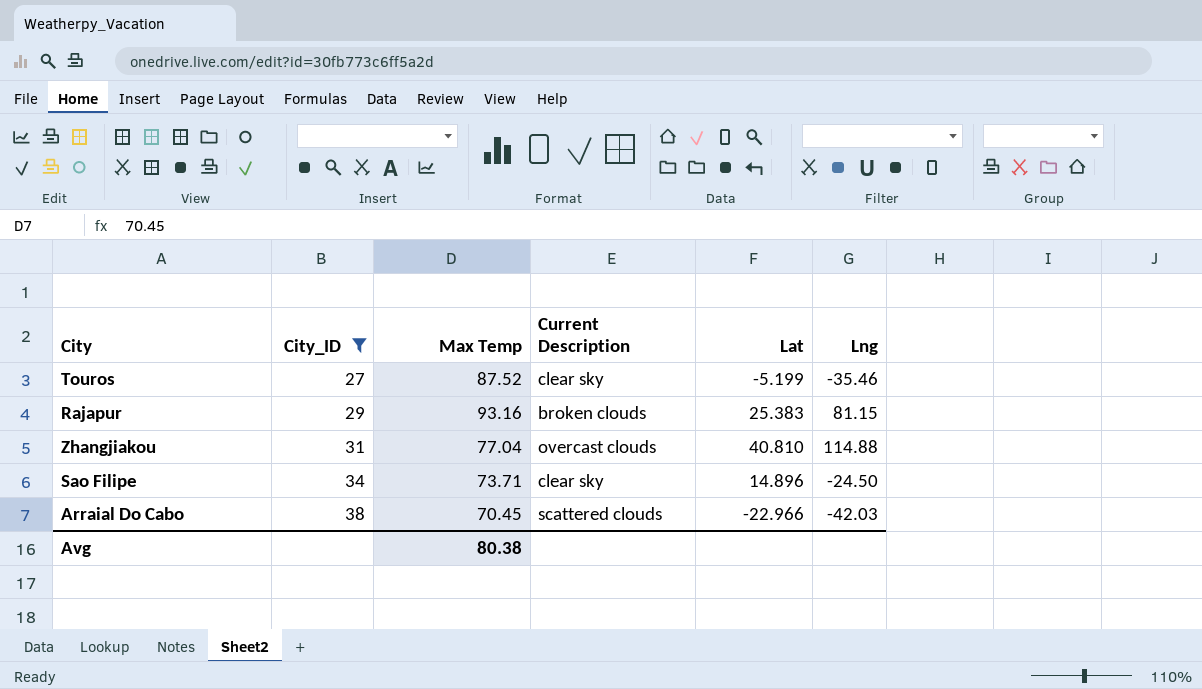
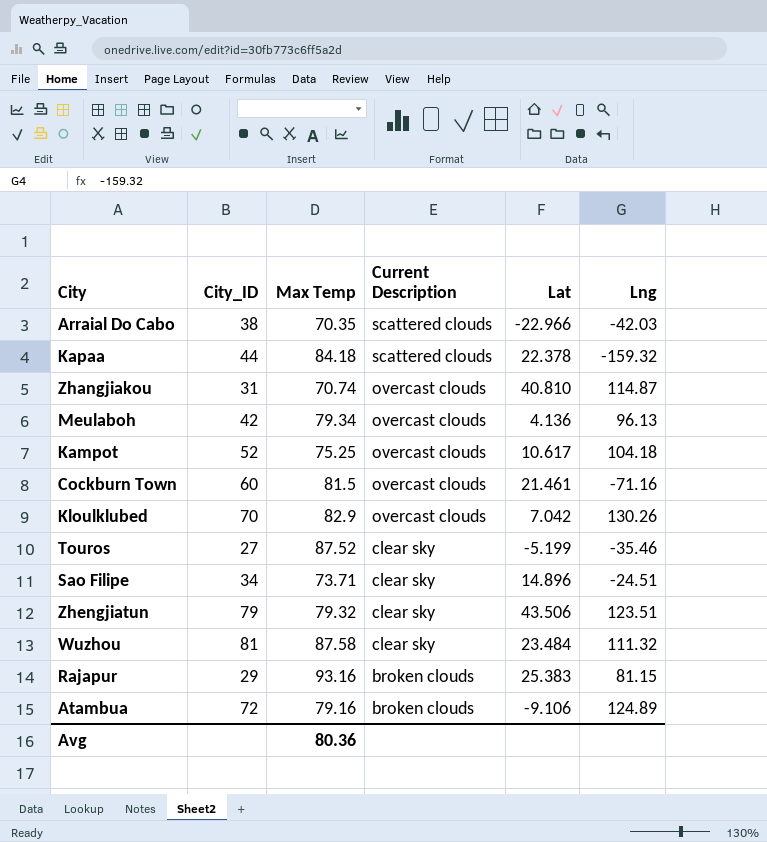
filter: City_ID <= 38 -> none
row order: City_ID ascending -> Current Description descending
Arraial Do Cabo | Max Temp: 70.45 -> 70.35
Zhangjiakou | Max Temp: 77.04 -> 70.74
Zhangjiakou | Lng: 114.88 -> 114.87
Sao Filipe | Lng: -24.50 -> -24.51
Avg | Max Temp: 80.38 -> 80.36

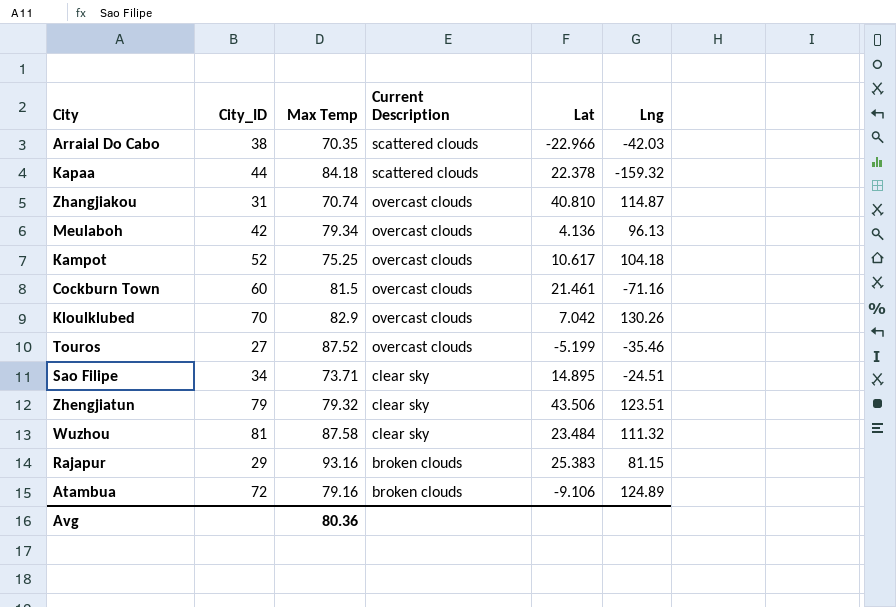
Touros | Current Description: clear sky -> overcast clouds
Sao Filipe | Lat: 14.896 -> 14.895

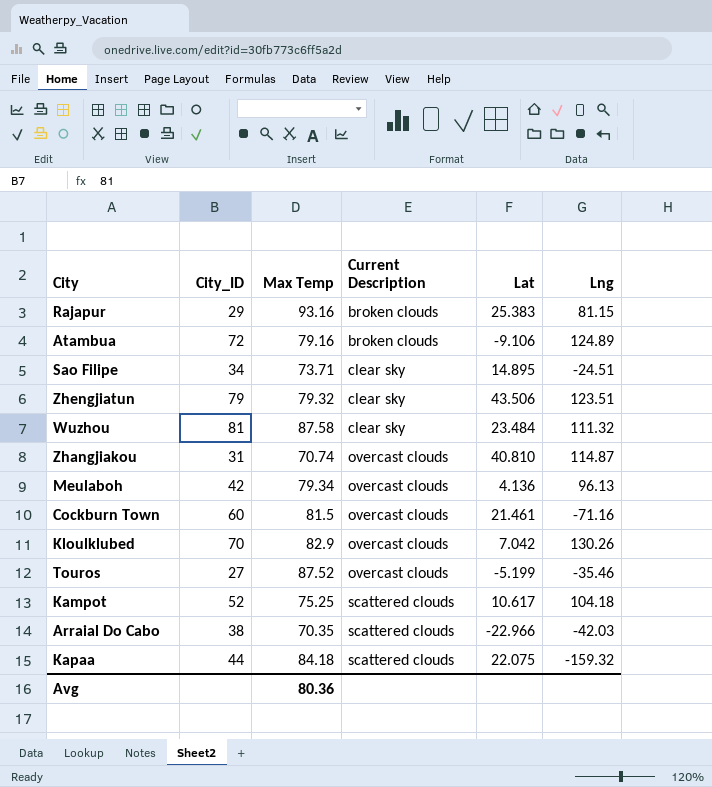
row order: Current Description descending -> Current Description ascending
Kampot | Current Description: overcast clouds -> scattered clouds
Kapaa | Lat: 22.378 -> 22.075

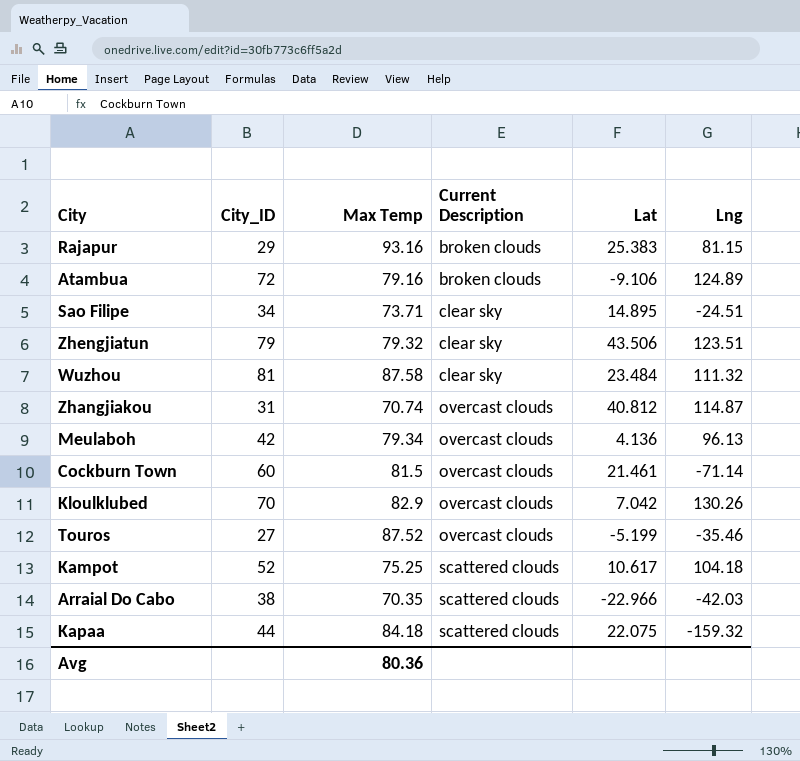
Zhangjiakou | Lat: 40.810 -> 40.812
Cockburn Town | Lng: -71.16 -> -71.14

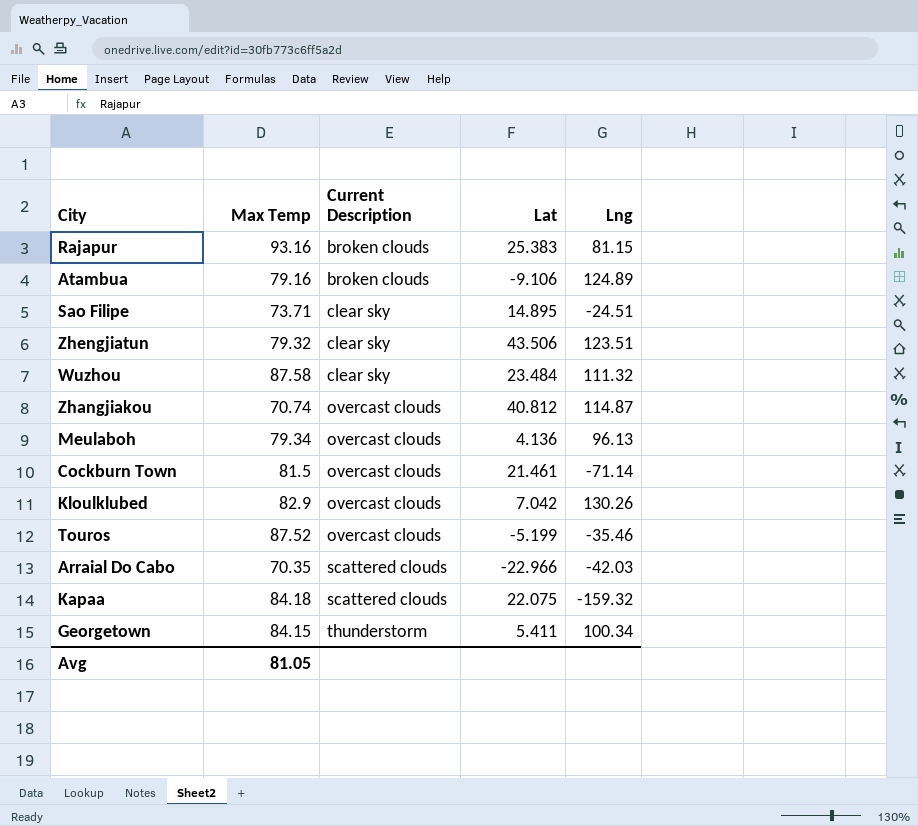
column City_ID | position: 2 -> none
row Kampot: 52 | 75.25 | scattered clouds | 10.617 | 104.18 -> none
row Georgetown: none -> 84.15 | thunderstorm | 5.411 | 100.34
Avg | Max Temp: 80.36 -> 81.05

